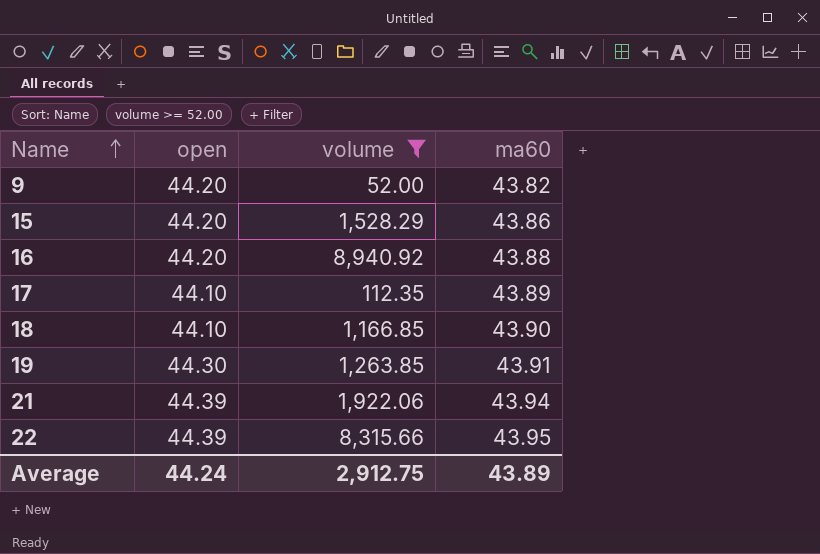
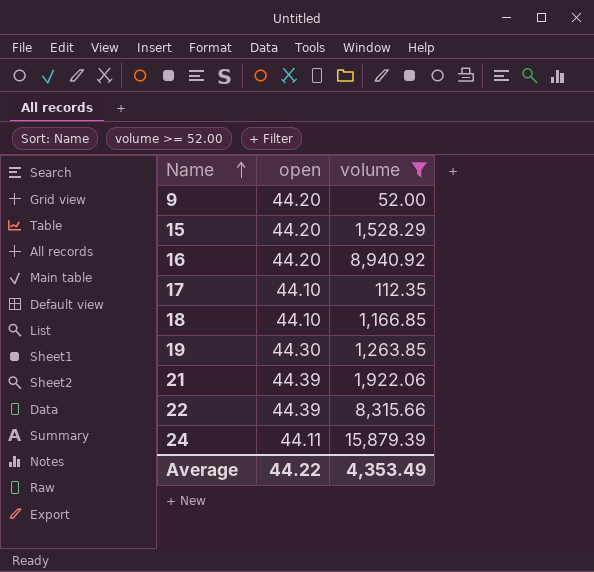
column ma60 | position: 4 -> none
row 24: none -> 44.11 | 15,879.39
Average | open: 44.24 -> 44.22
Average | volume: 2,912.75 -> 4,353.49

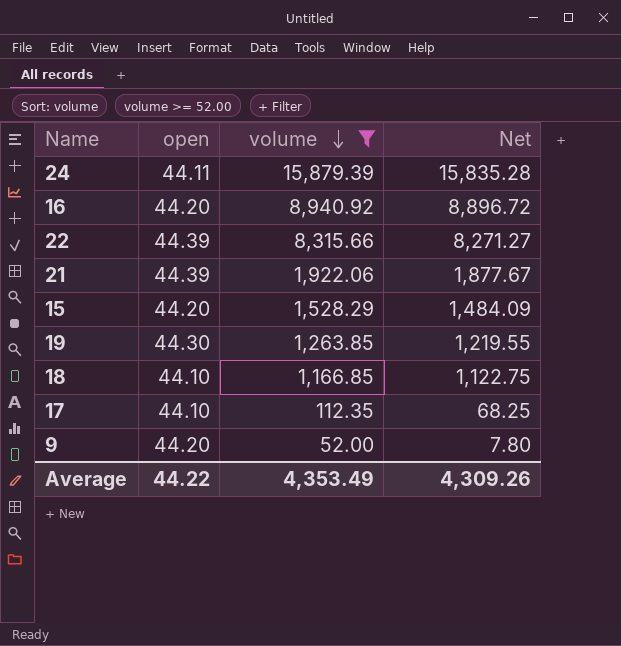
row order: Name ascending -> volume descending
column Net | formula: none -> [volume] - [open]

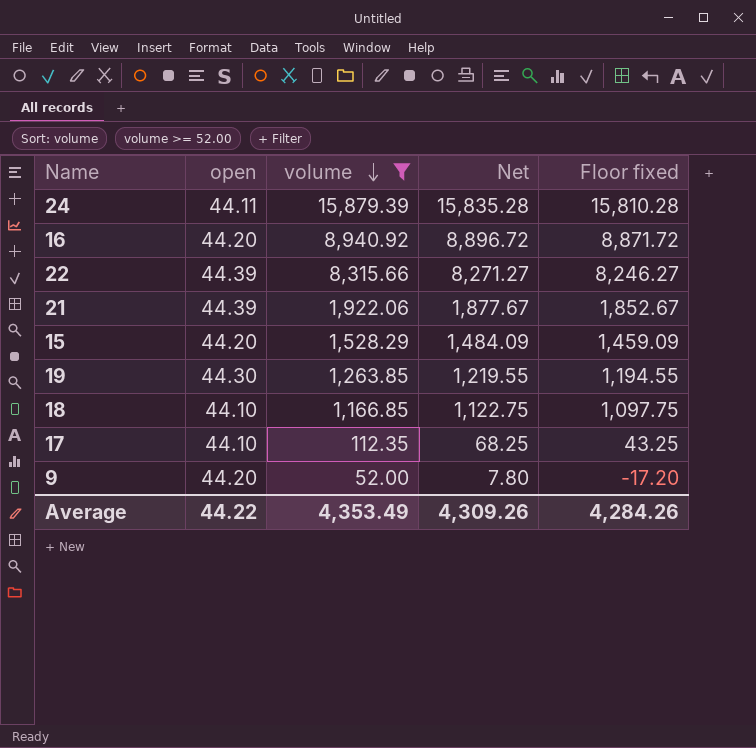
column Floor fixed | formula: none -> [Net] - 25

